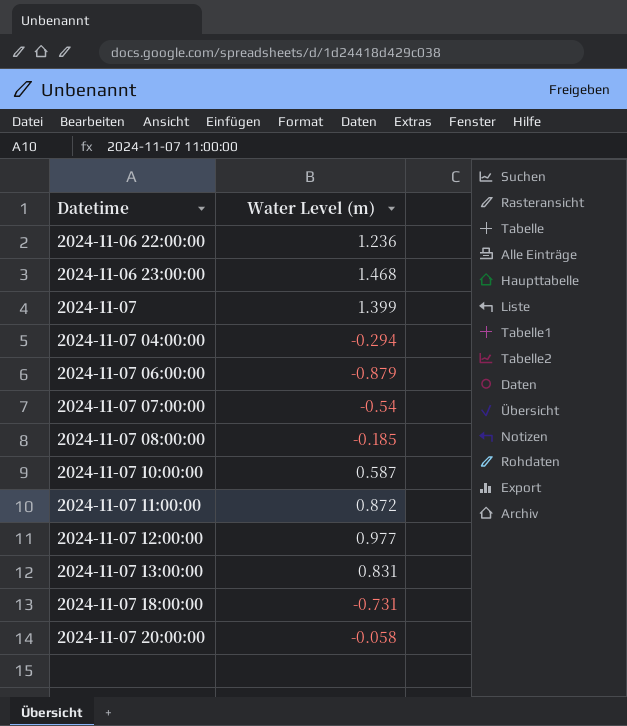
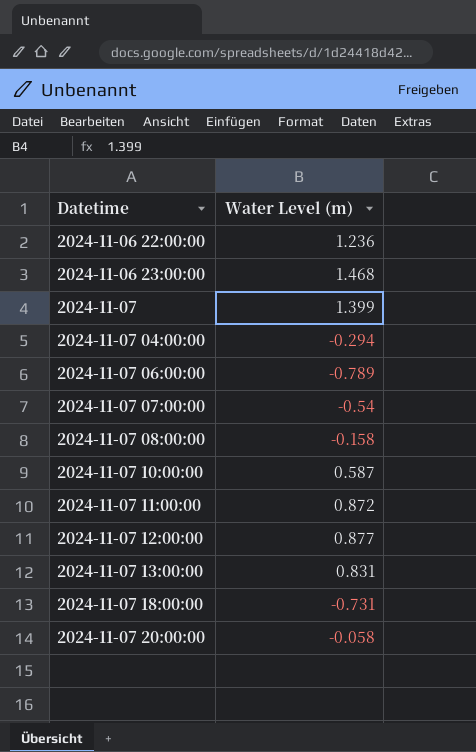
2024-11-07 06:00:00 | Water Level (m): -0.879 -> -0.789
2024-11-07 08:00:00 | Water Level (m): -0.185 -> -0.158
2024-11-07 12:00:00 | Water Level (m): 0.977 -> 0.877

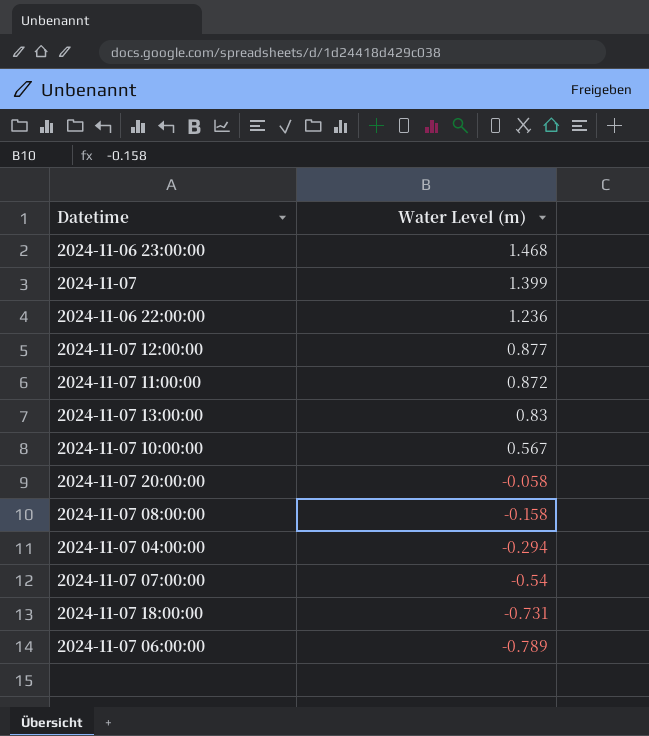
row order: Datetime ascending -> Water Level (m) descending
2024-11-07 13:00:00 | Water Level (m): 0.831 -> 0.83
2024-11-07 10:00:00 | Water Level (m): 0.587 -> 0.567

